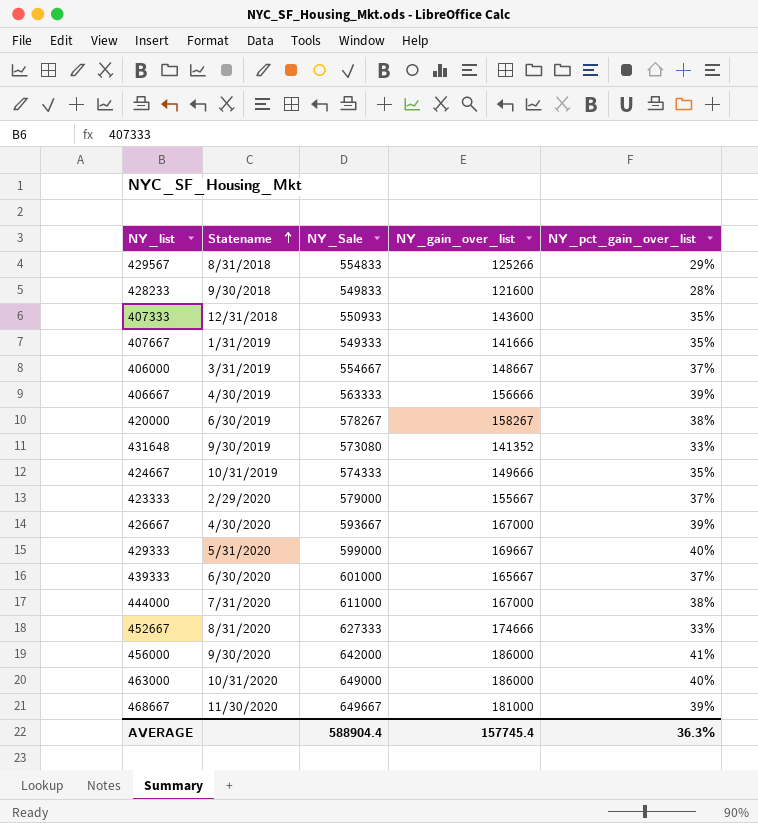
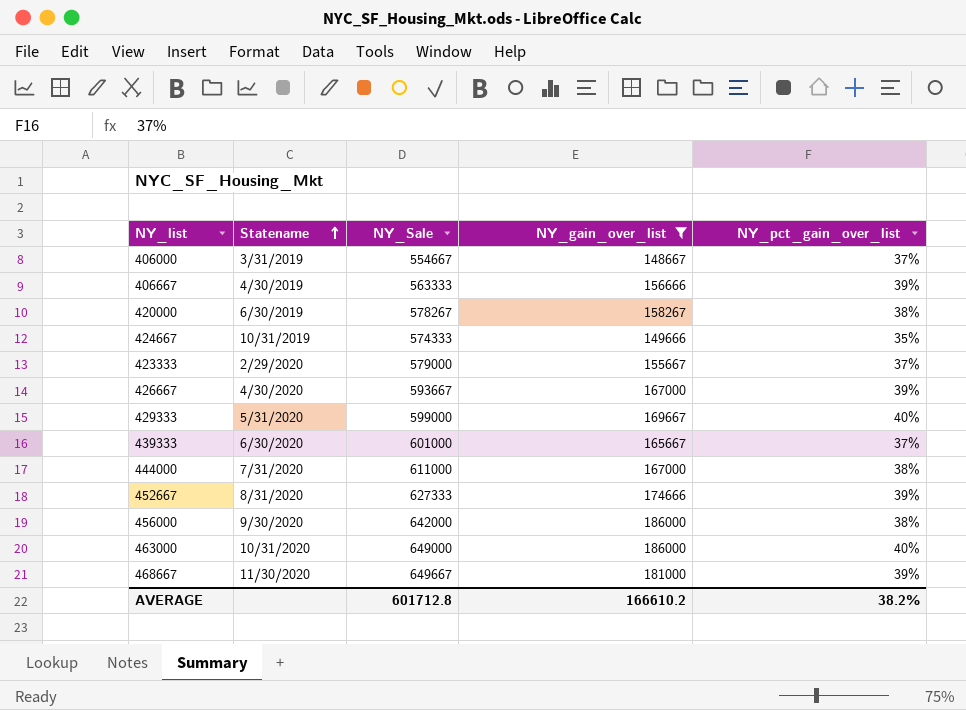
filter: none -> NY_gain_over_list >= 148667
452667 | NY_pct_gain_over_list: 33% -> 39%
456000 | NY_pct_gain_over_list: 41% -> 38%
AVERAGE | NY_Sale: 588904.4 -> 601712.8
AVERAGE | NY_gain_over_list: 157745.4 -> 166610.2
AVERAGE | NY_pct_gain_over_list: 36.3% -> 38.2%

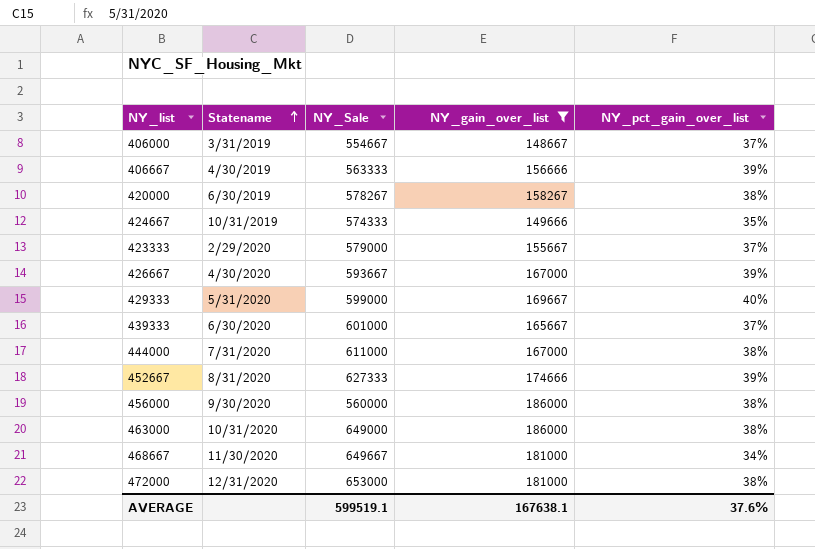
456000 | NY_Sale: 642000 -> 560000
463000 | NY_pct_gain_over_list: 40% -> 38%
468667 | NY_pct_gain_over_list: 39% -> 34%
row 472000: none -> 12/31/2020 | 653000 | 181000 | 38%
AVERAGE | NY_Sale: 601712.8 -> 599519.1
AVERAGE | NY_gain_over_list: 166610.2 -> 167638.1
AVERAGE | NY_pct_gain_over_list: 38.2% -> 37.6%

